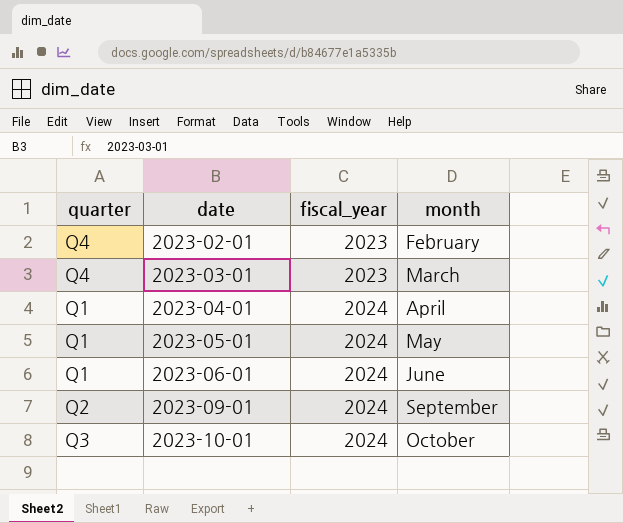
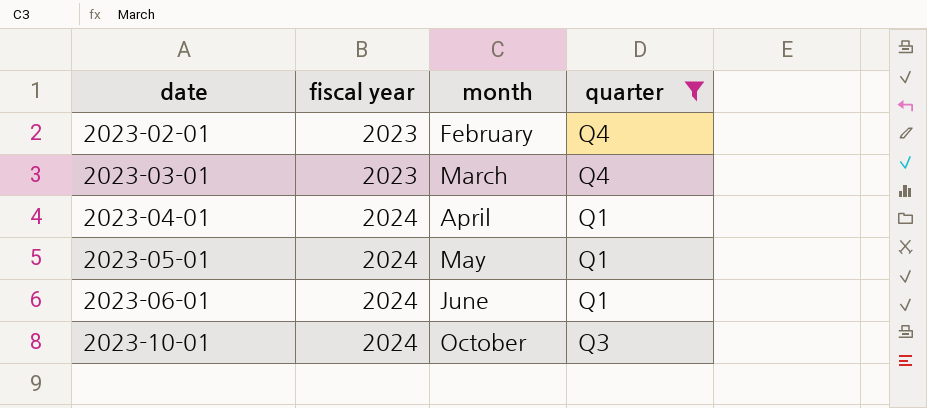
filter: none -> quarter != Q2
column name: fiscal_year -> fiscal year
column quarter | position: 1 -> 4

